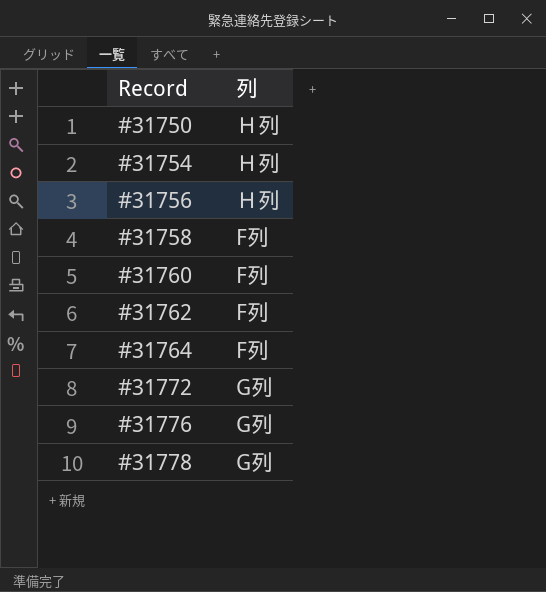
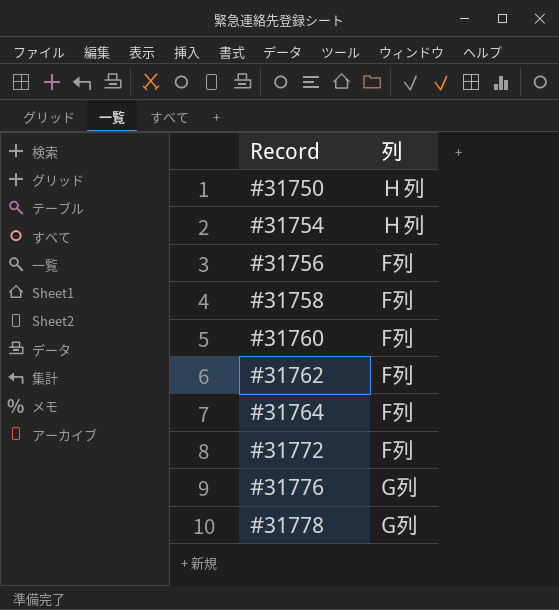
#31756 | 列: Ｈ列 -> F列
#31772 | 列: G列 -> F列

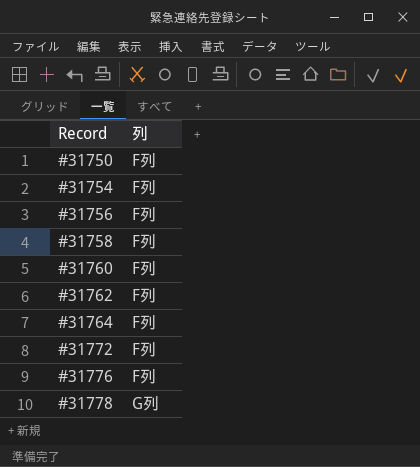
#31750 | 列: Ｈ列 -> F列
#31754 | 列: Ｈ列 -> F列
#31776 | 列: G列 -> F列

